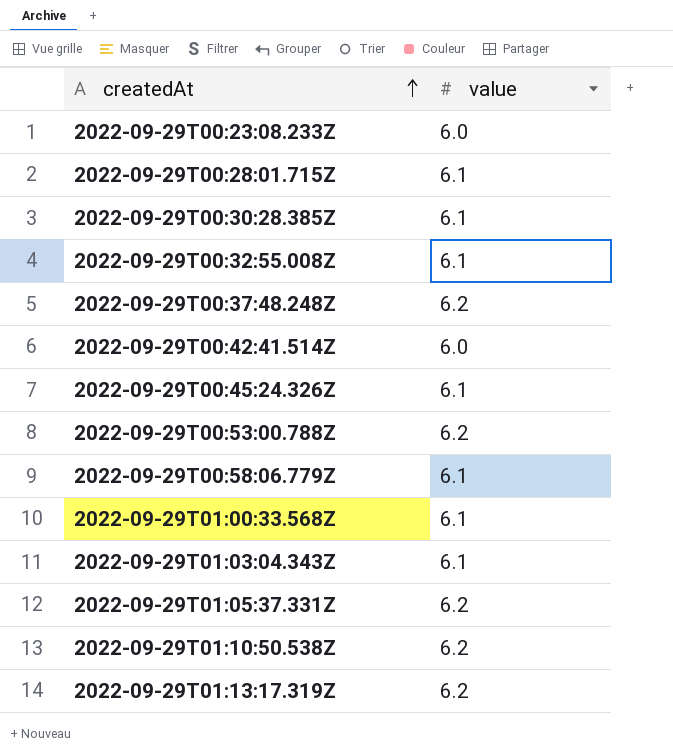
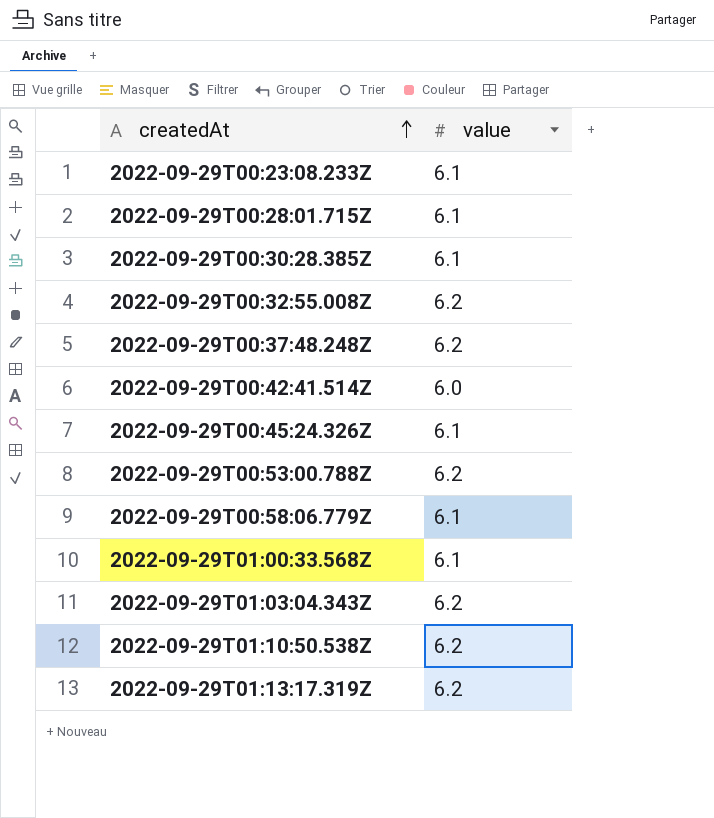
row 2022-09-29T01:05:37.331Z: 6.2 -> none
2022-09-29T00:23:08.233Z | value: 6.0 -> 6.1
2022-09-29T00:32:55.008Z | value: 6.1 -> 6.2
2022-09-29T01:03:04.343Z | value: 6.1 -> 6.2

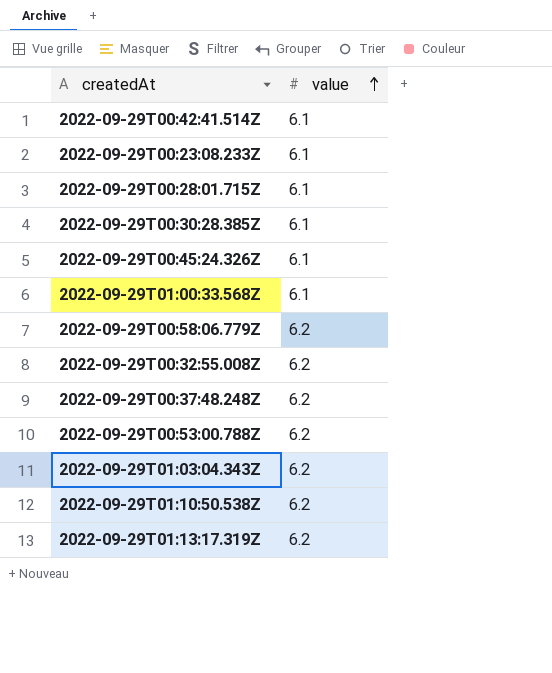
row order: createdAt ascending -> value ascending
2022-09-29T00:42:41.514Z | value: 6.0 -> 6.1
2022-09-29T00:58:06.779Z | value: 6.1 -> 6.2

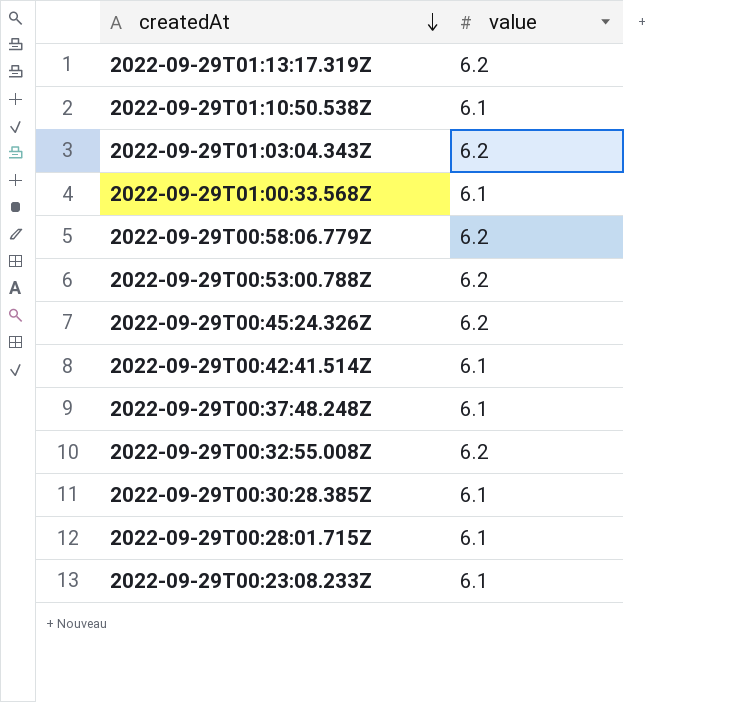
row order: value ascending -> createdAt descending
2022-09-29T01:10:50.538Z | value: 6.2 -> 6.1
2022-09-29T00:45:24.326Z | value: 6.1 -> 6.2
2022-09-29T00:37:48.248Z | value: 6.2 -> 6.1

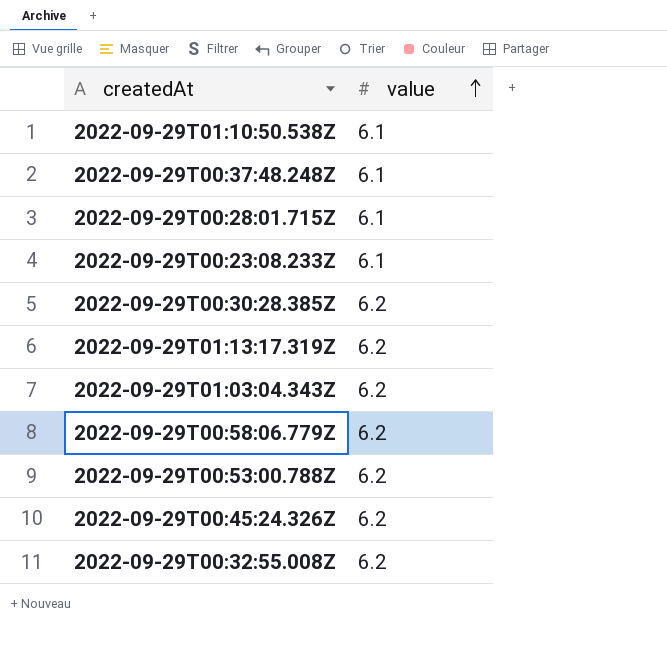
row order: createdAt descending -> value ascending
row 2022-09-29T01:00:33.568Z: 6.1 -> none
row 2022-09-29T00:42:41.514Z: 6.1 -> none
2022-09-29T00:30:28.385Z | value: 6.1 -> 6.2

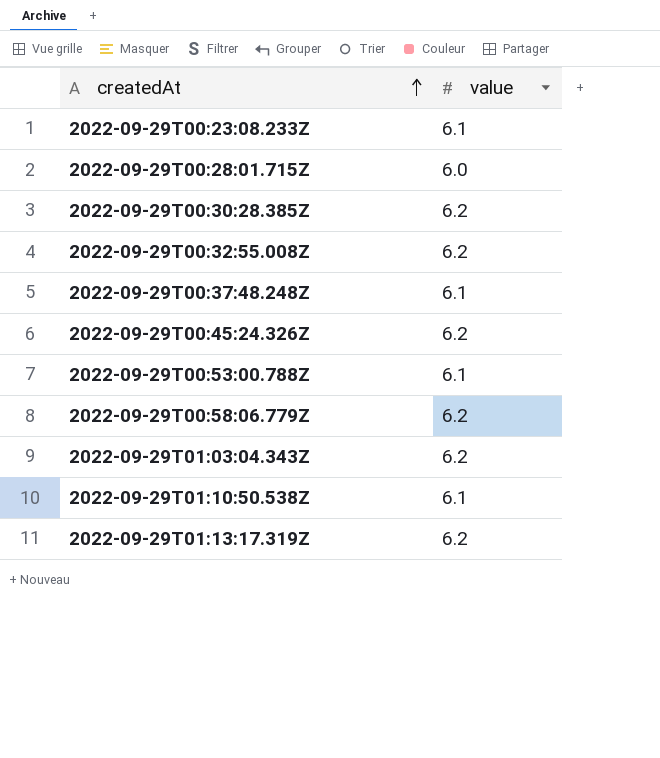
row order: value ascending -> createdAt ascending
2022-09-29T00:28:01.715Z | value: 6.1 -> 6.0
2022-09-29T00:53:00.788Z | value: 6.2 -> 6.1

